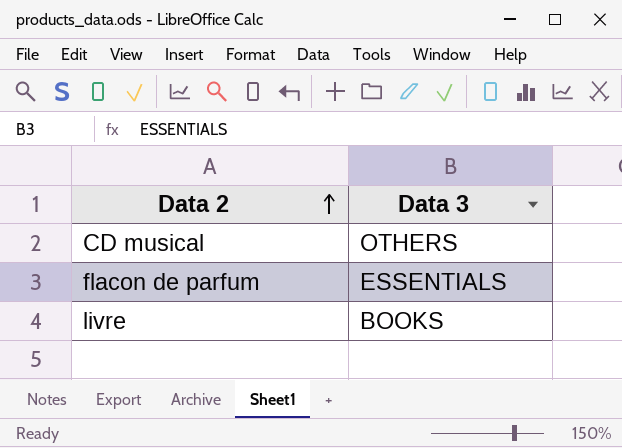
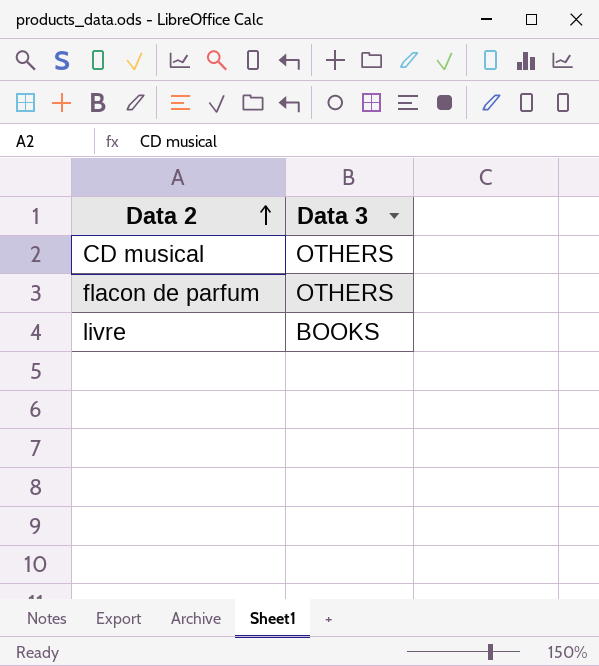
flacon de parfum | Data 3: ESSENTIALS -> OTHERS

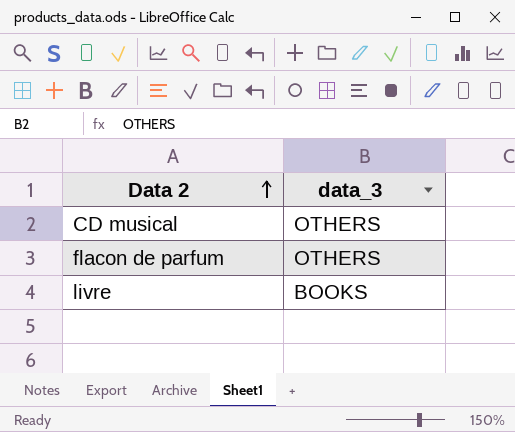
column name: Data 3 -> data_3

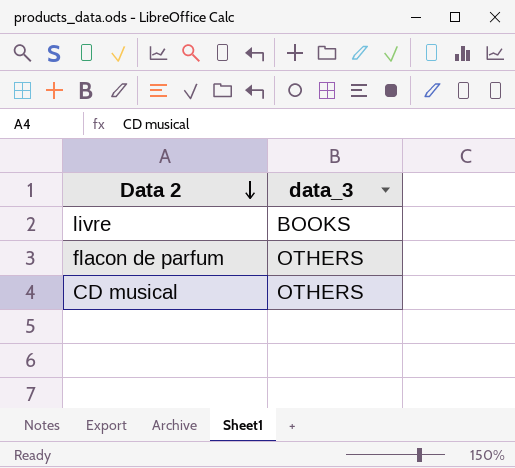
row order: Data 2 ascending -> Data 2 descending

